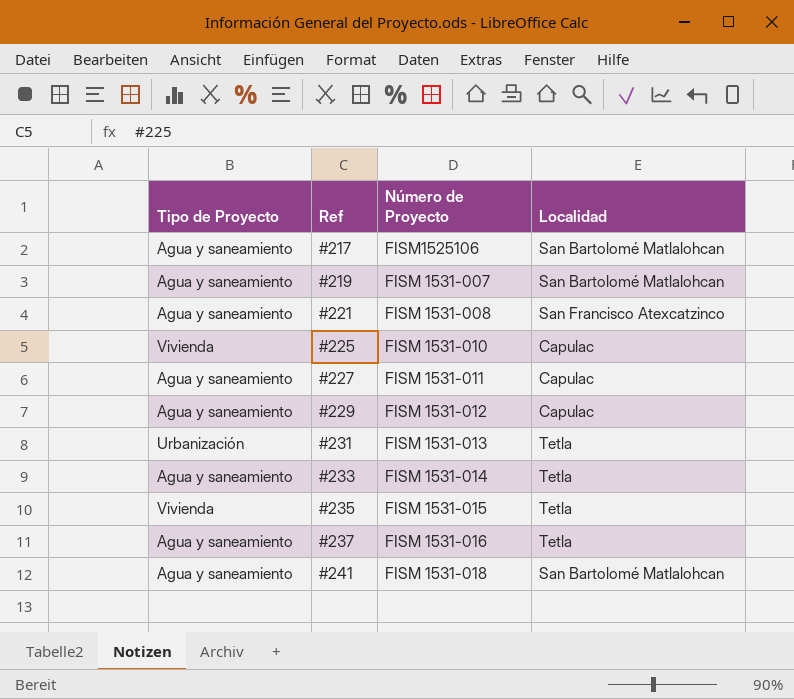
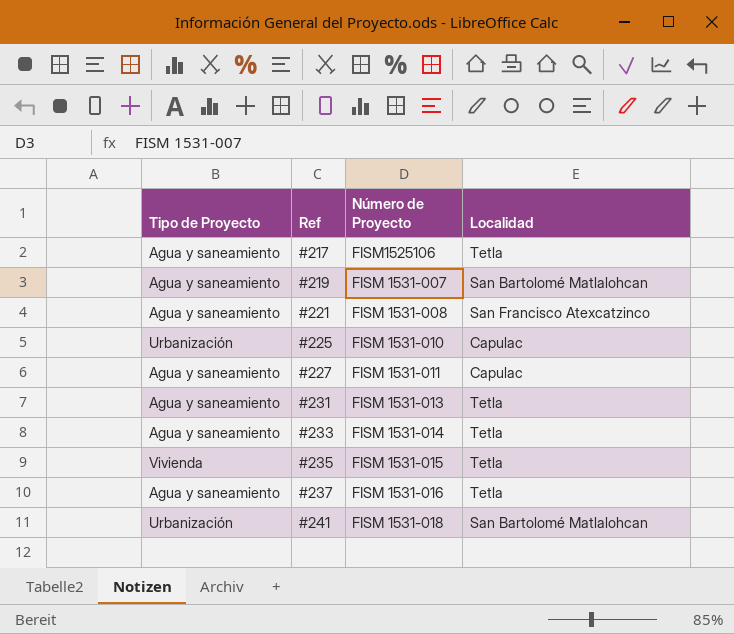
row #229: Agua y saneamiento | FISM 1531-012 | Capulac -> none
#217 | Localidad: San Bartolomé Matlalohcan -> Tetla
#225 | Tipo de Proyecto: Vivienda -> Urbanización
#231 | Tipo de Proyecto: Urbanización -> Agua y saneamiento
#241 | Tipo de Proyecto: Agua y saneamiento -> Urbanización

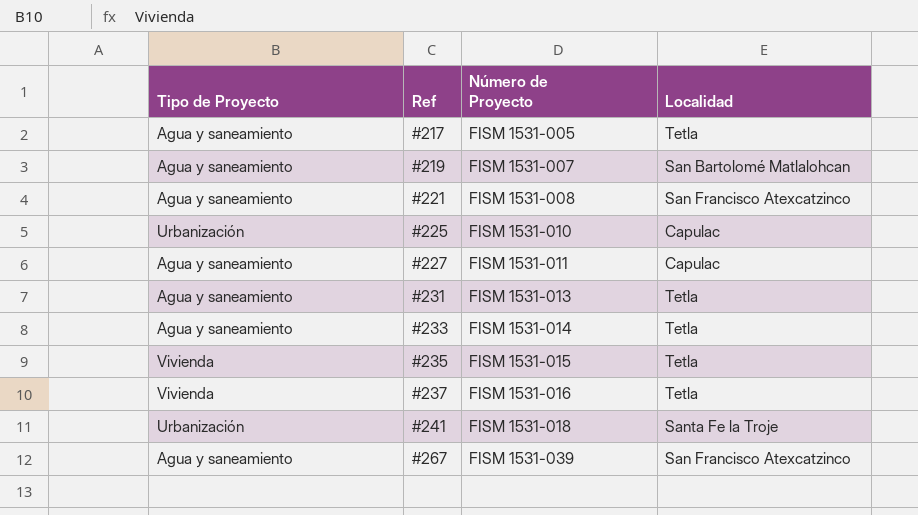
#217 | Número de Proyecto: FISM1525106 -> FISM 1531-005
#237 | Tipo de Proyecto: Agua y saneamiento -> Vivienda
#241 | Localidad: San Bartolomé Matlalohcan -> Santa Fe la Troje
row #267: none -> Agua y saneamiento | FISM 1531-039 | San Francisco Atexcatzinco

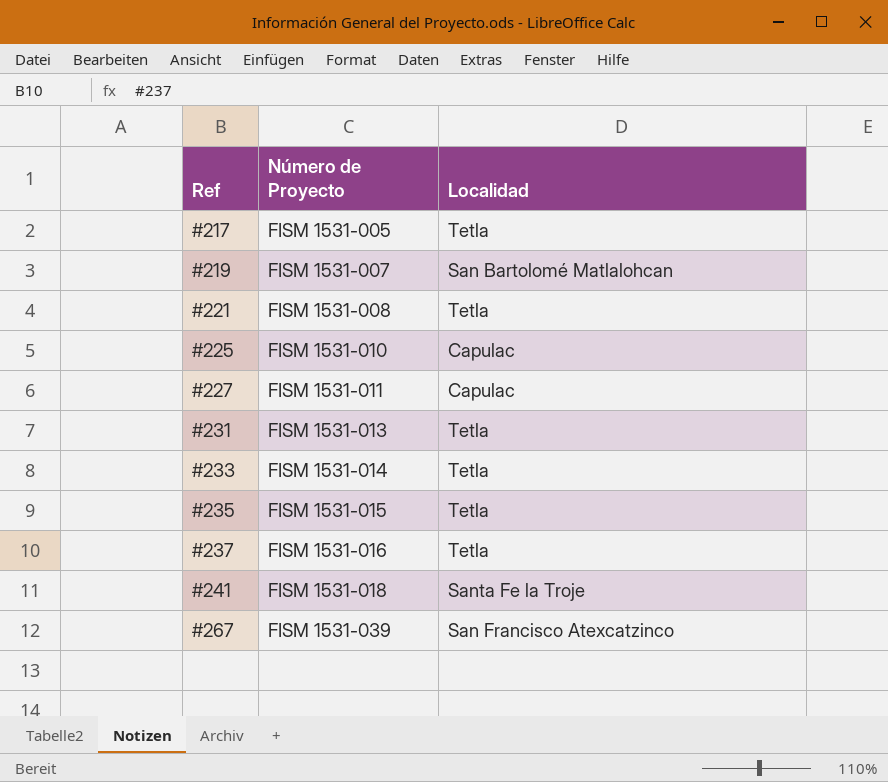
column Tipo de Proyecto | position: 1 -> none
#221 | Localidad: San Francisco Atexcatzinco -> Tetla

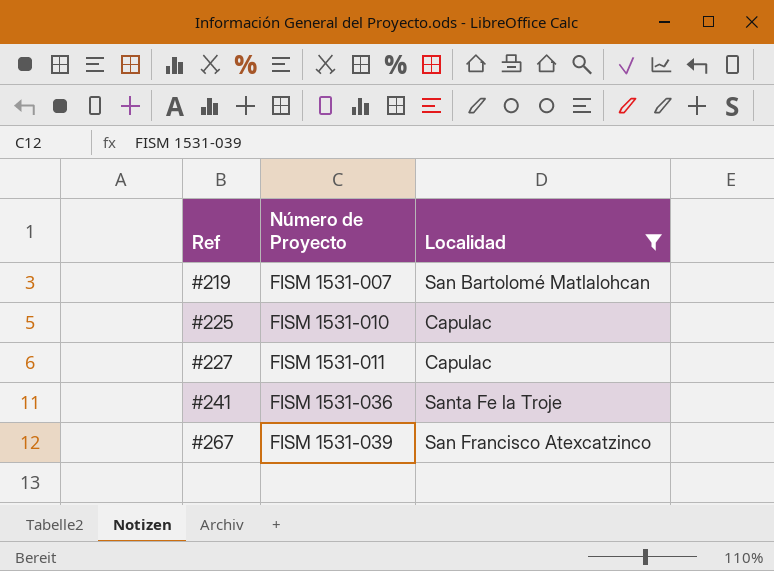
filter: none -> Localidad != Tetla
#241 | Número de Proyecto: FISM 1531-018 -> FISM 1531-036

